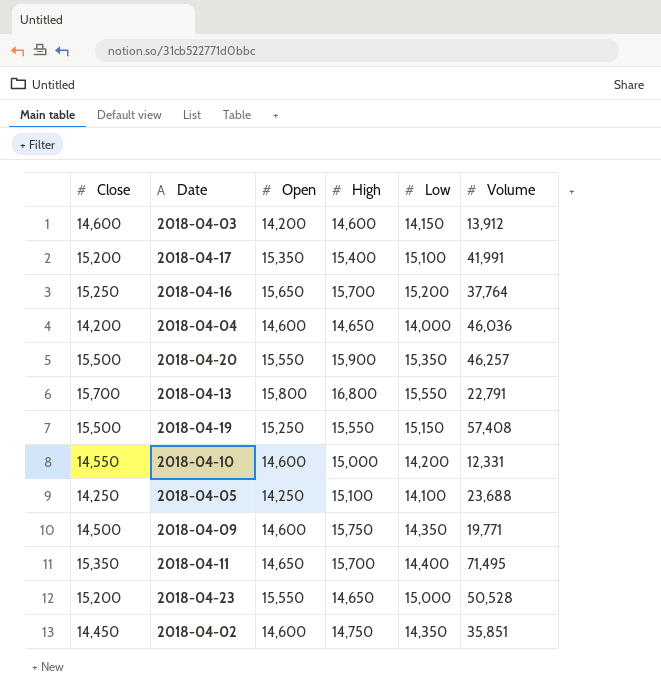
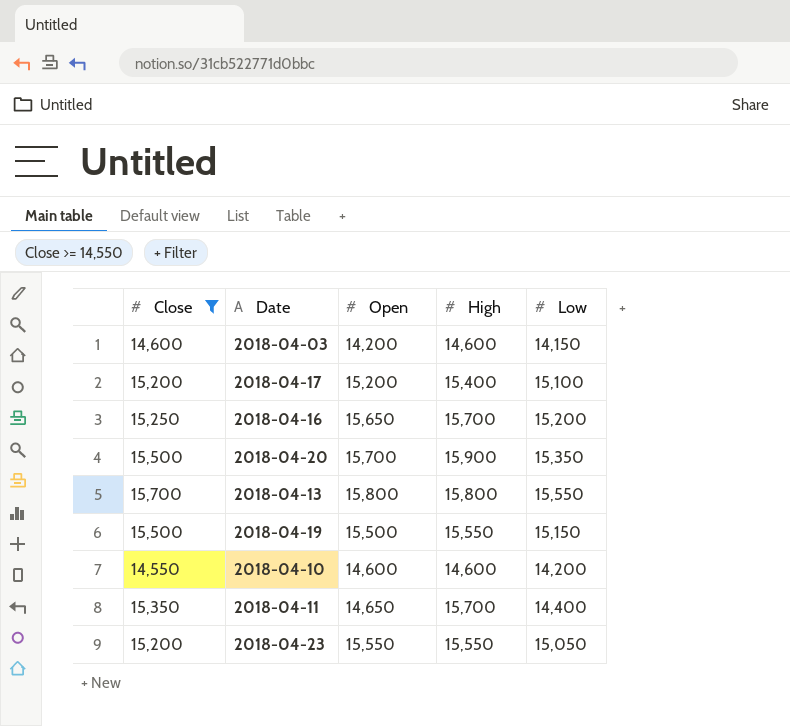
filter: none -> Close >= 14,550
column Volume | position: 6 -> none
2018-04-17 | Open: 15,350 -> 15,200
2018-04-20 | Open: 15,550 -> 15,700
2018-04-13 | High: 16,800 -> 15,800
2018-04-19 | Open: 15,250 -> 15,500
2018-04-10 | High: 15,000 -> 14,600
2018-04-23 | High: 14,650 -> 15,550
2018-04-23 | Low: 15,000 -> 15,050

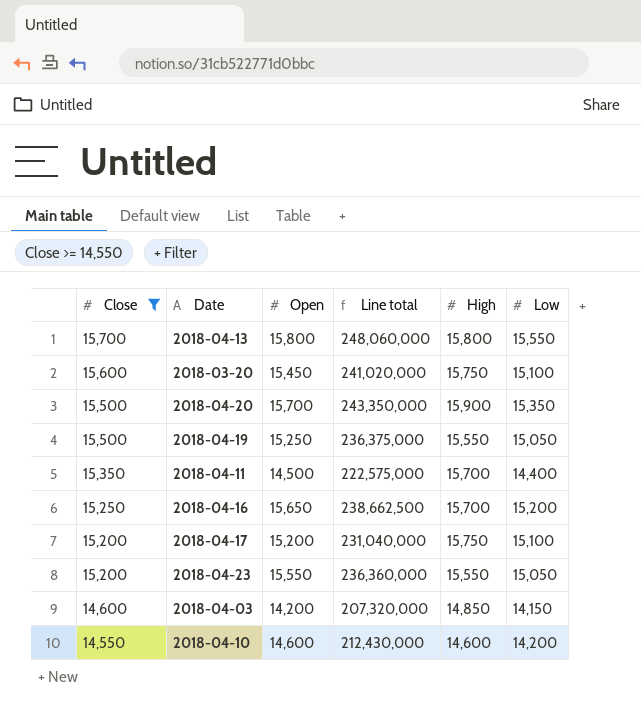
row order: none -> Close descending
column Line total | formula: none -> [Close] * [Open]
row 2018-03-20: none -> 15,600 | 15,450 | 241,020,000 | 15,750 | 15,100
2018-04-19 | Open: 15,500 -> 15,250
2018-04-19 | Low: 15,150 -> 15,050
2018-04-11 | Open: 14,650 -> 14,500
2018-04-17 | High: 15,400 -> 15,750
2018-04-03 | High: 14,600 -> 14,850

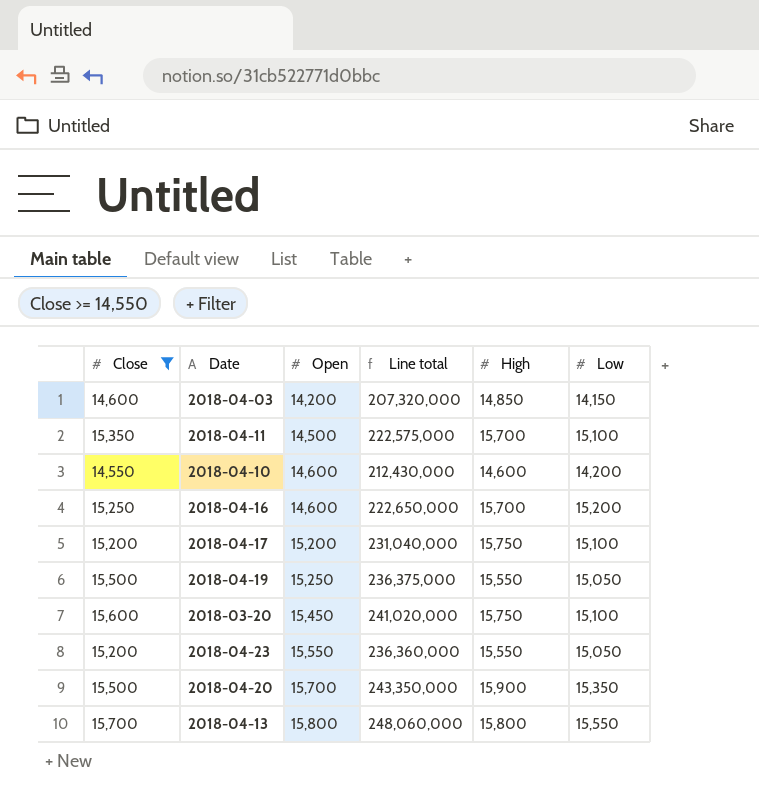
row order: Close descending -> Open ascending
2018-04-11 | Low: 14,400 -> 15,100
2018-04-16 | Open: 15,650 -> 14,600
2018-04-16 | Line total: 238,662,500 -> 222,650,000

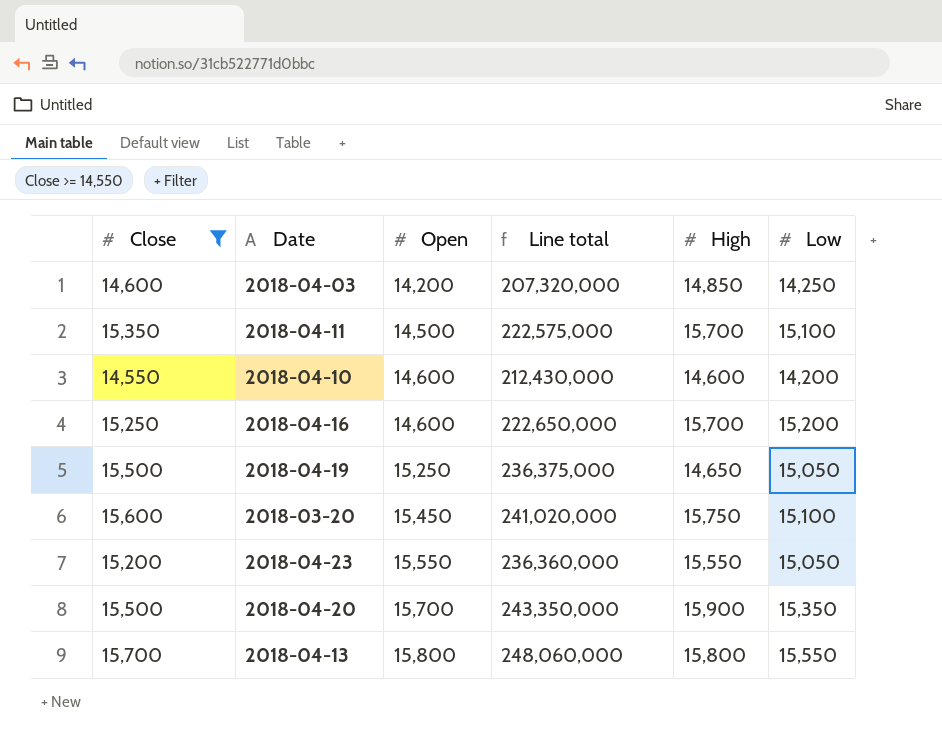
row 2018-04-17: 15,200 | 15,200 | 231,040,000 | 15,750 | 15,100 -> none
2018-04-03 | Low: 14,150 -> 14,250
2018-04-19 | High: 15,550 -> 14,650

